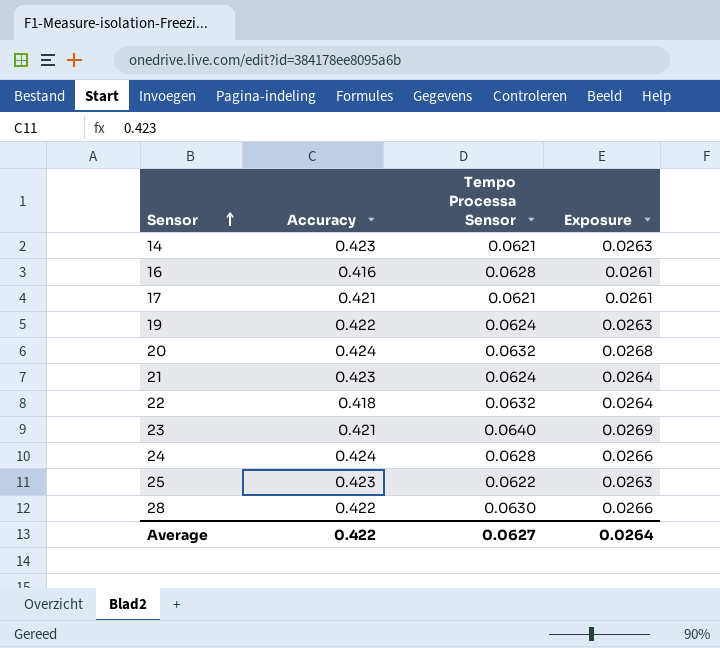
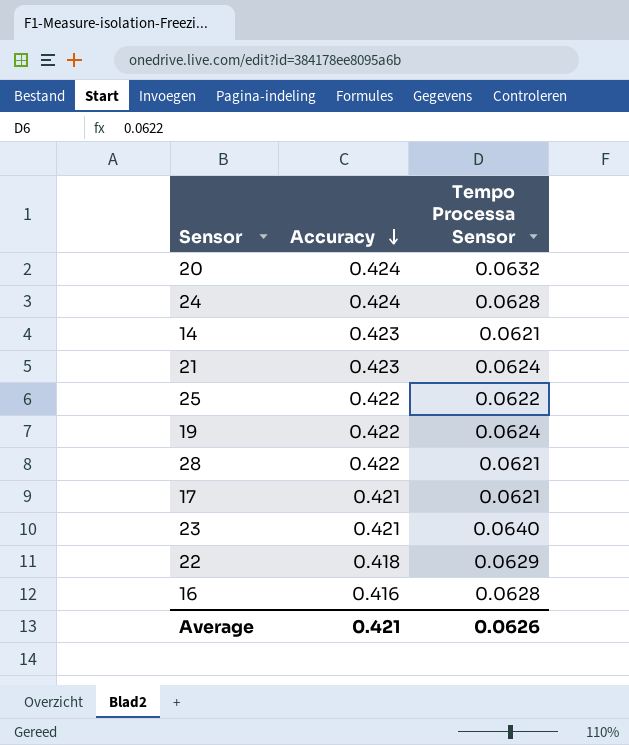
row order: Sensor ascending -> Accuracy descending
column Exposure | formula: [Accuracy] * [Tempo Processa Sensor] -> none
25 | Accuracy: 0.423 -> 0.422
28 | Tempo Processa Sensor: 0.0630 -> 0.0621
22 | Tempo Processa Sensor: 0.0632 -> 0.0629
Average | Accuracy: 0.422 -> 0.421
Average | Tempo Processa Sensor: 0.0627 -> 0.0626

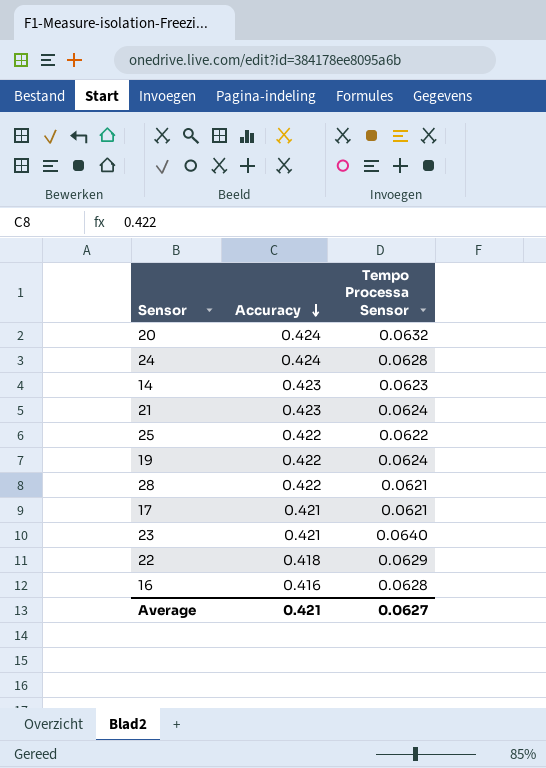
14 | Tempo Processa Sensor: 0.0621 -> 0.0623
Average | Tempo Processa Sensor: 0.0626 -> 0.0627

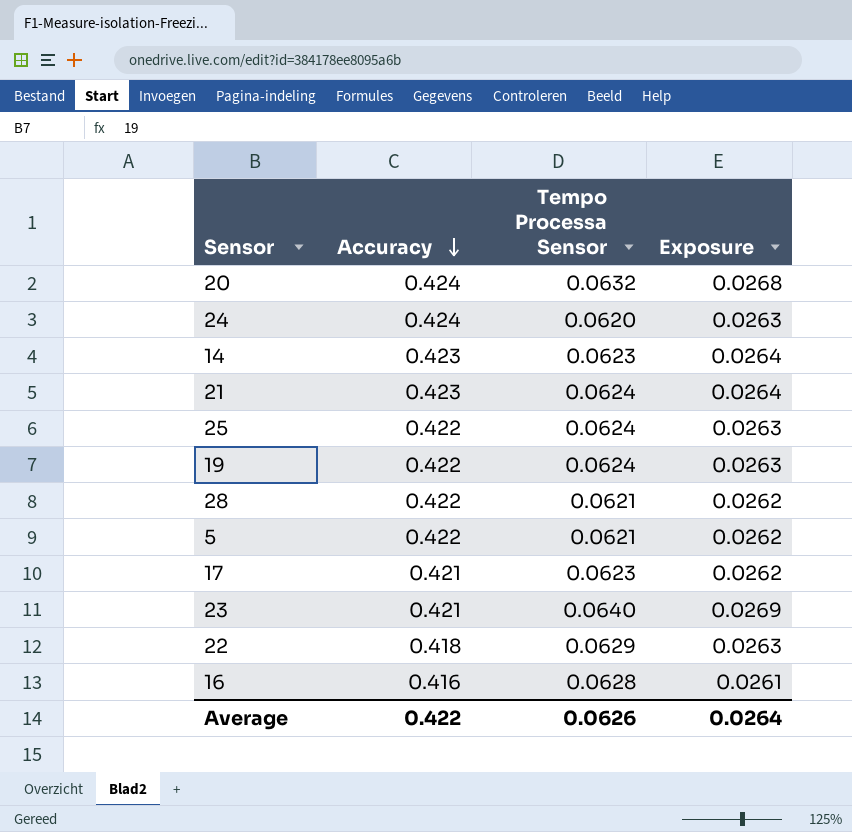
column Exposure | formula: none -> [Accuracy] * [Tempo Processa Sensor]
24 | Tempo Processa Sensor: 0.0628 -> 0.0620
25 | Tempo Processa Sensor: 0.0622 -> 0.0624
row 5: none -> 0.422 | 0.0621 | 0.0262
17 | Tempo Processa Sensor: 0.0621 -> 0.0623
Average | Accuracy: 0.421 -> 0.422
Average | Tempo Processa Sensor: 0.0627 -> 0.0626

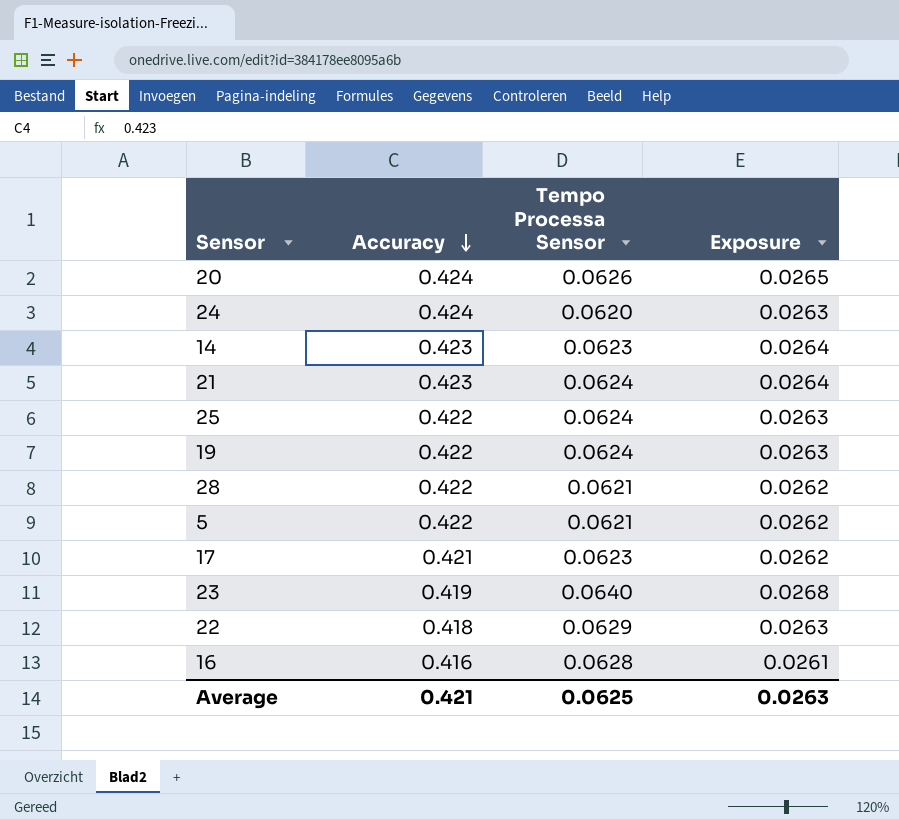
20 | Tempo Processa Sensor: 0.0632 -> 0.0626
20 | Exposure: 0.0268 -> 0.0265
23 | Accuracy: 0.421 -> 0.419
23 | Exposure: 0.0269 -> 0.0268
Average | Accuracy: 0.422 -> 0.421
Average | Tempo Processa Sensor: 0.0626 -> 0.0625
Average | Exposure: 0.0264 -> 0.0263

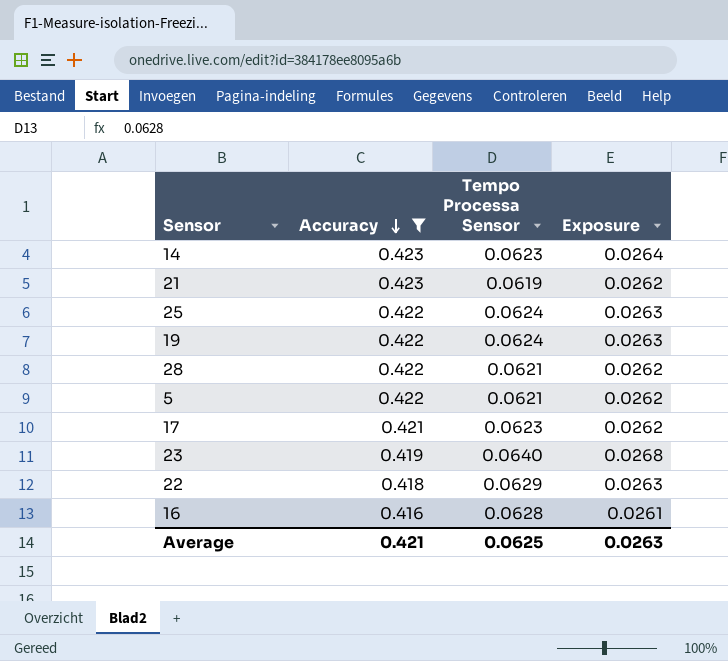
filter: none -> Accuracy != 0.424
21 | Tempo Processa Sensor: 0.0624 -> 0.0619
21 | Exposure: 0.0264 -> 0.0262

